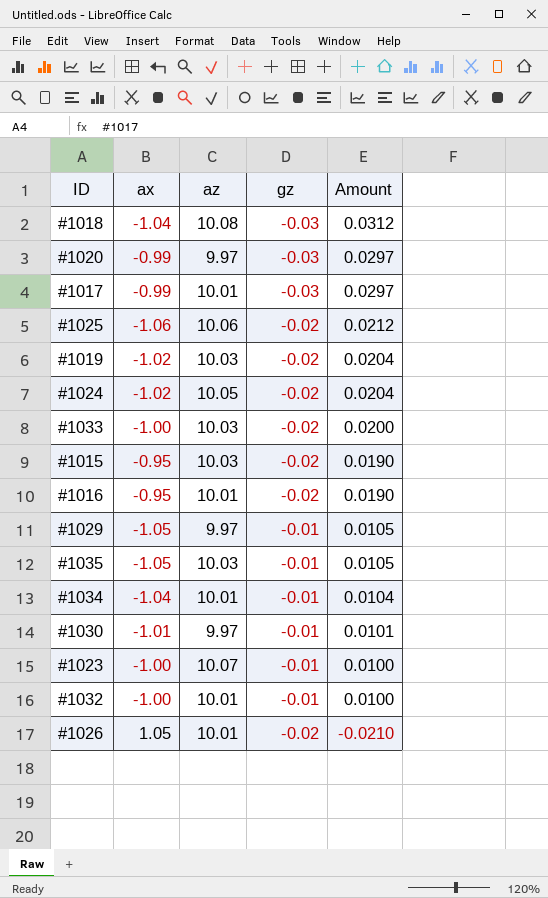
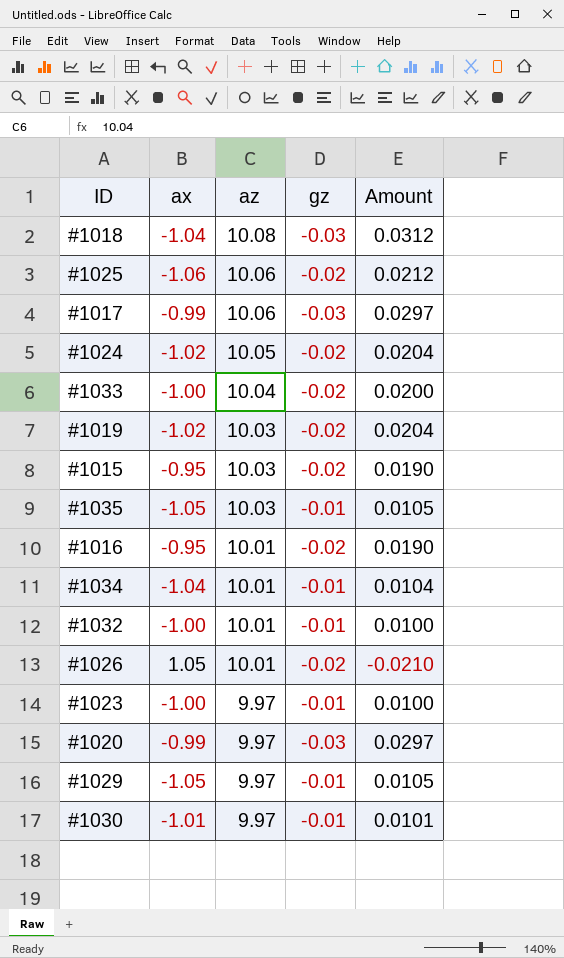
row order: Amount descending -> az descending
#1017 | az: 10.01 -> 10.06
#1033 | az: 10.03 -> 10.04
#1023 | az: 10.07 -> 9.97

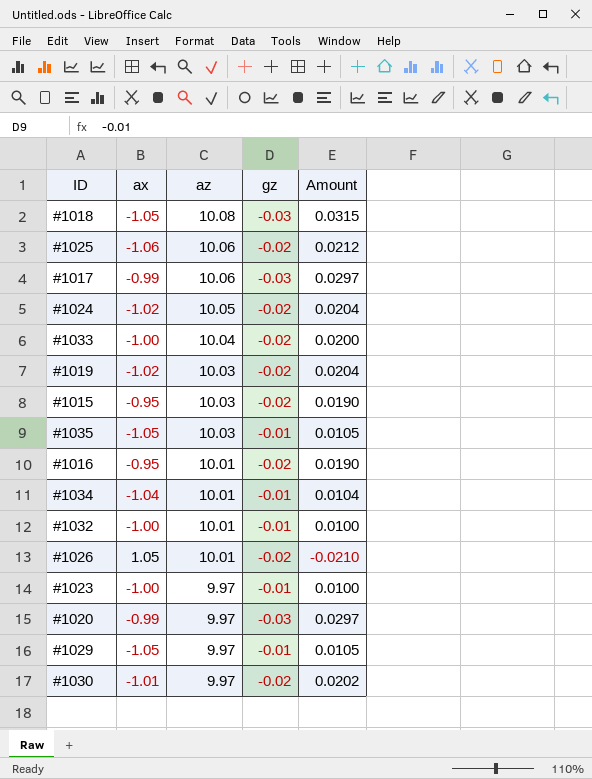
#1018 | ax: -1.04 -> -1.05
#1018 | Amount: 0.0312 -> 0.0315
#1030 | gz: -0.01 -> -0.02
#1030 | Amount: 0.0101 -> 0.0202

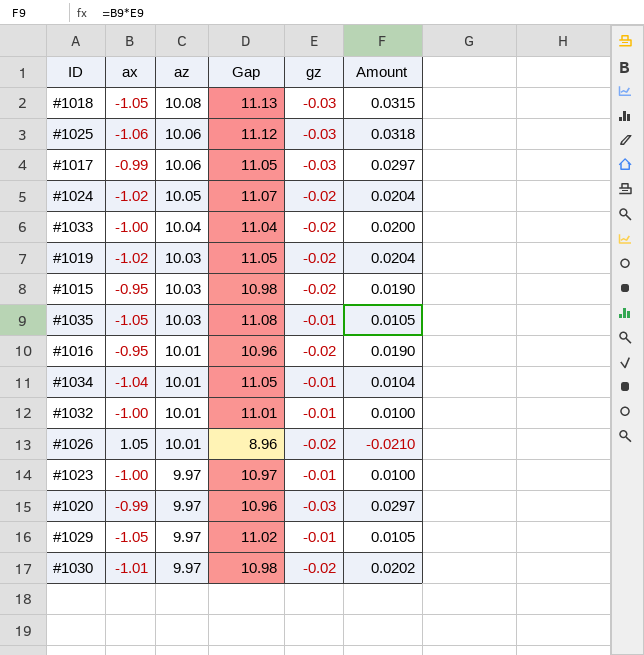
column Gap | formula: none -> [az] - [ax]
#1025 | gz: -0.02 -> -0.03
#1025 | Amount: 0.0212 -> 0.0318

